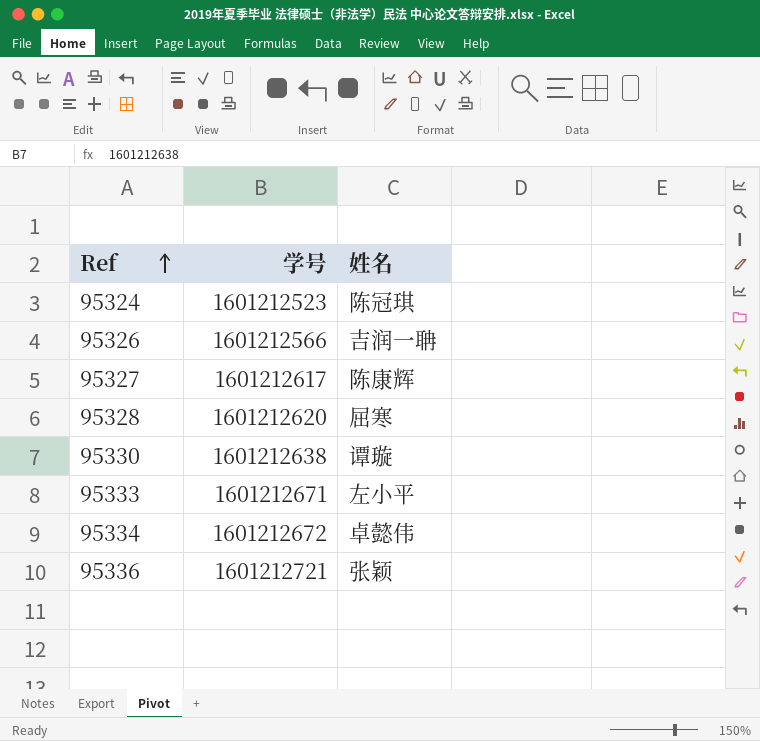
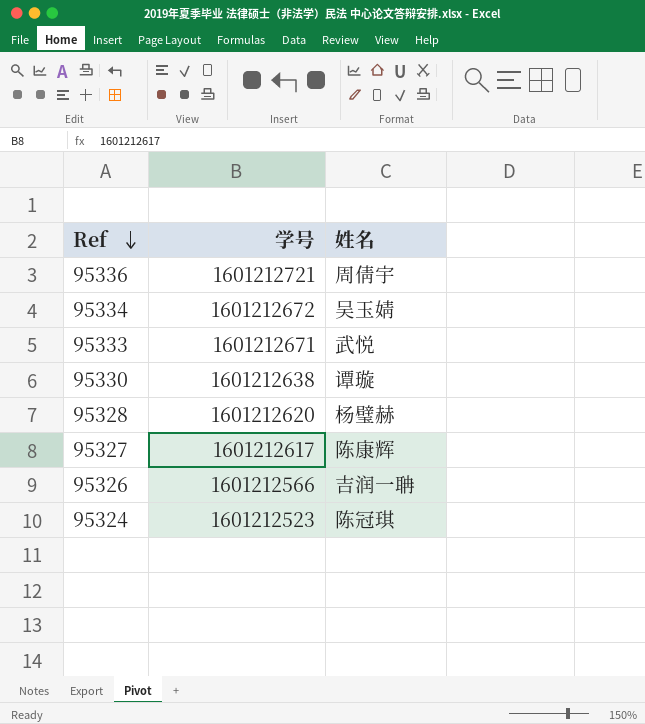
row order: Ref ascending -> Ref descending
95336 | 姓名: 张颖 -> 周倩宇
95334 | 姓名: 卓懿伟 -> 吴玉婧
95333 | 姓名: 左小平 -> 武悦
95328 | 姓名: 屈寒 -> 杨璧赫

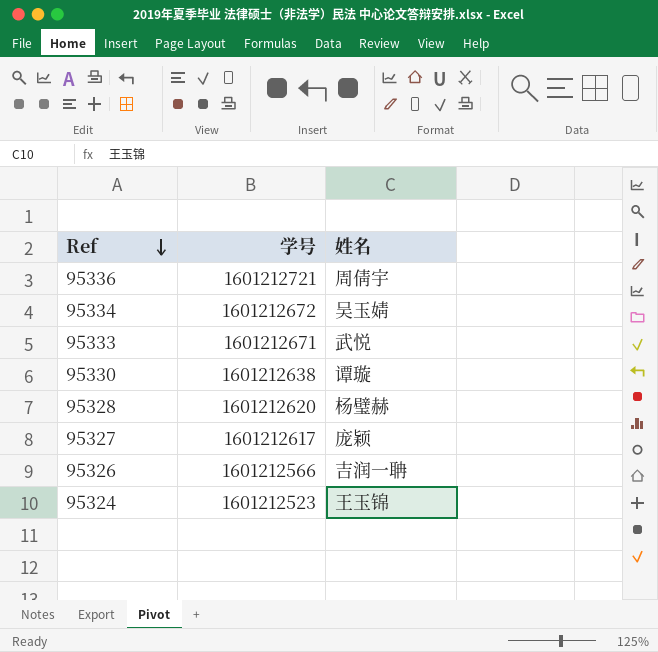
95327 | 姓名: 陈康辉 -> 庞颖
95324 | 姓名: 陈冠琪 -> 王玉锦

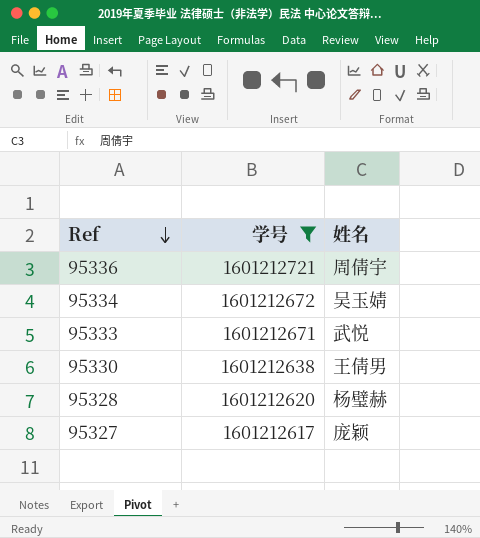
filter: none -> 学号 >= 1601212617
95330 | 姓名: 谭璇 -> 王倩男

